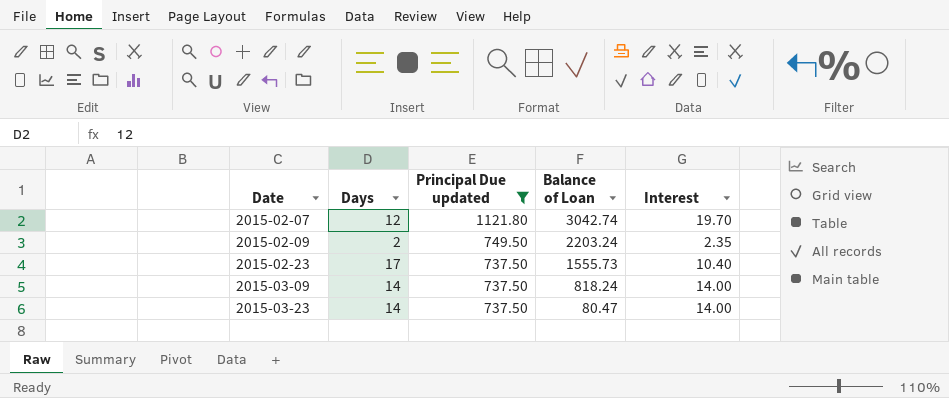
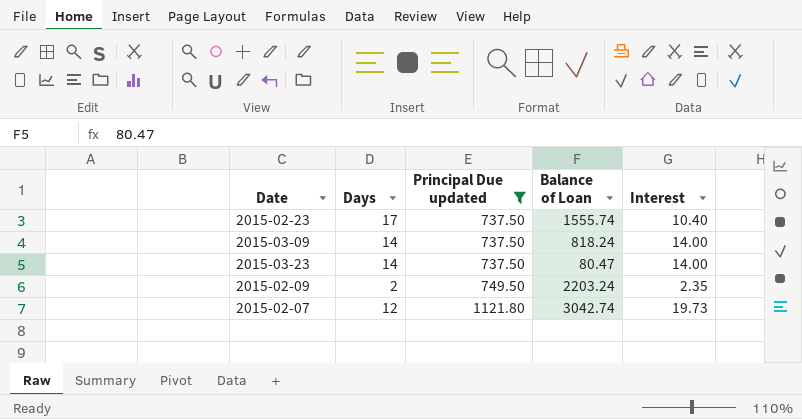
row order: Date ascending -> Principal Due updated ascending
2015-02-23 | Balance of Loan: 1555.73 -> 1555.74
2015-02-07 | Interest: 19.70 -> 19.73

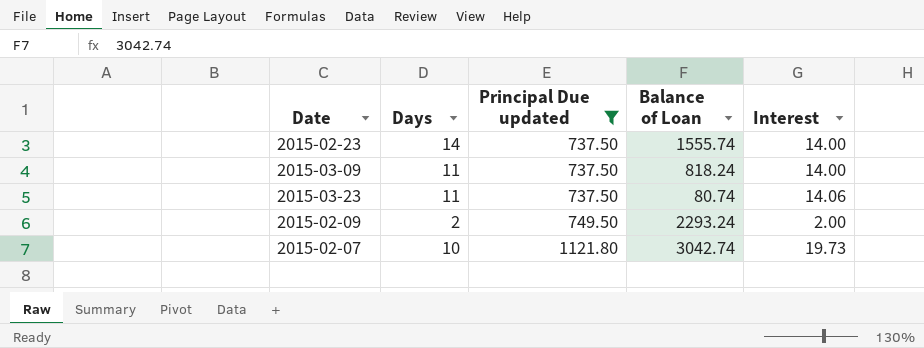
2015-02-23 | Days: 17 -> 14
2015-02-23 | Interest: 10.40 -> 14.00
2015-03-09 | Days: 14 -> 11
2015-03-23 | Days: 14 -> 11
2015-03-23 | Balance of Loan: 80.47 -> 80.74
2015-03-23 | Interest: 14.00 -> 14.06
2015-02-09 | Balance of Loan: 2203.24 -> 2293.24
2015-02-09 | Interest: 2.35 -> 2.00
2015-02-07 | Days: 12 -> 10

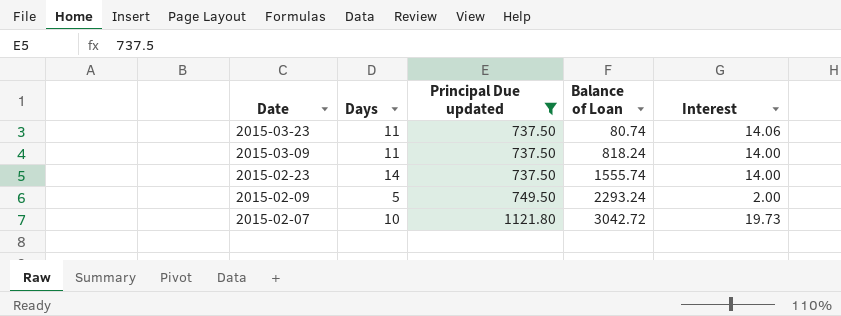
row order: Principal Due updated ascending -> Date descending
2015-02-09 | Days: 2 -> 5
2015-02-07 | Balance of Loan: 3042.74 -> 3042.72

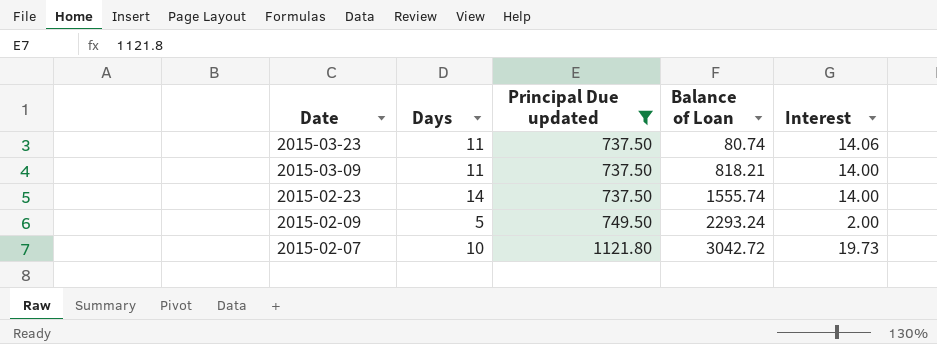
2015-03-09 | Balance of Loan: 818.24 -> 818.21

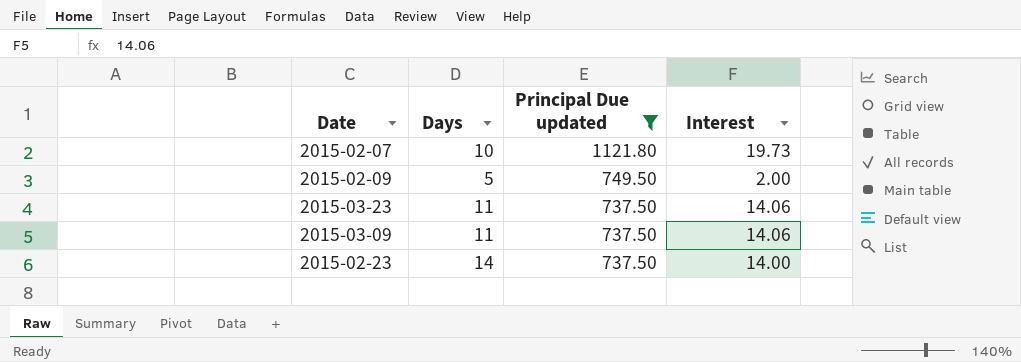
row order: Date descending -> Principal Due updated descending
column Balance of Loan | position: 4 -> none
2015-03-09 | Interest: 14.00 -> 14.06

